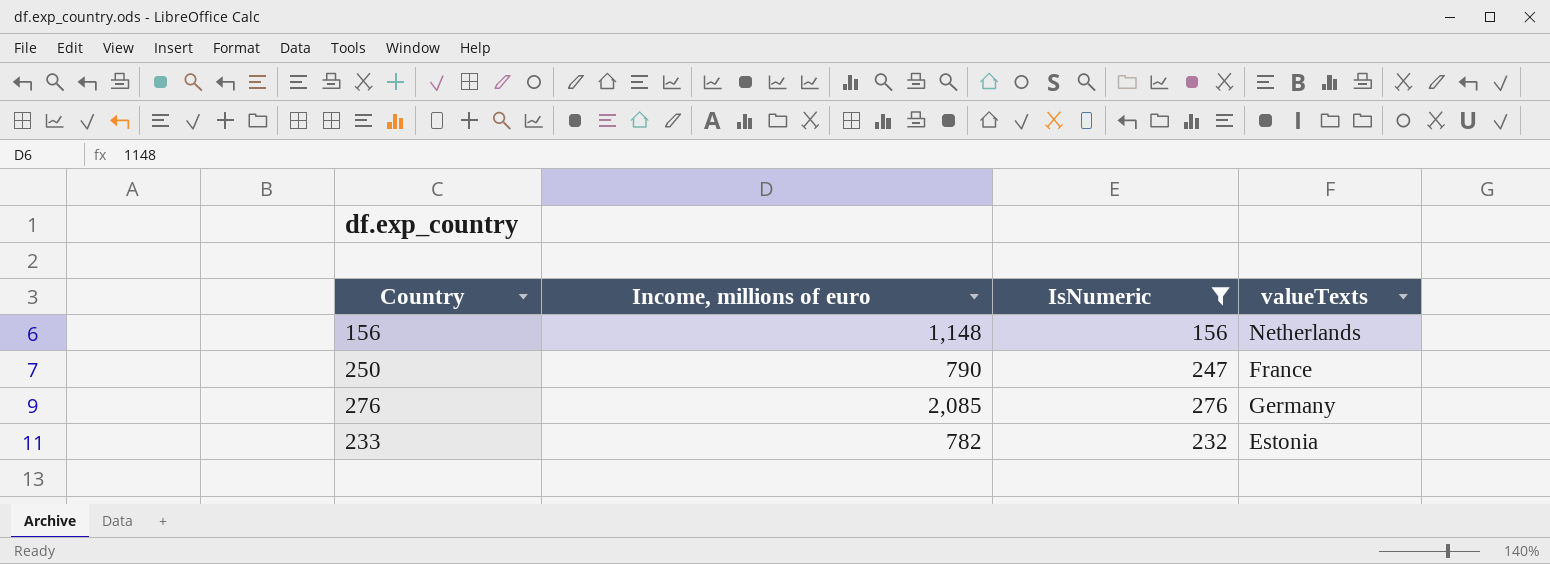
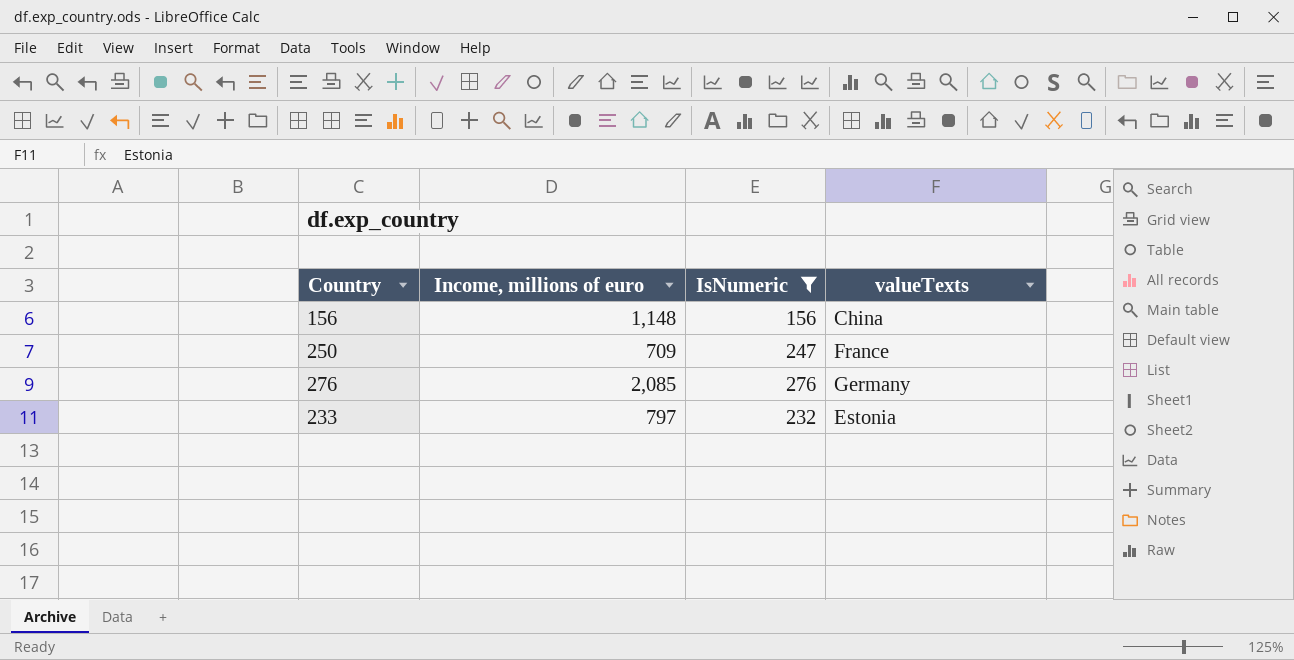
156 | valueTexts: Netherlands -> China
250 | Income, millions of euro: 790 -> 709
233 | Income, millions of euro: 782 -> 797

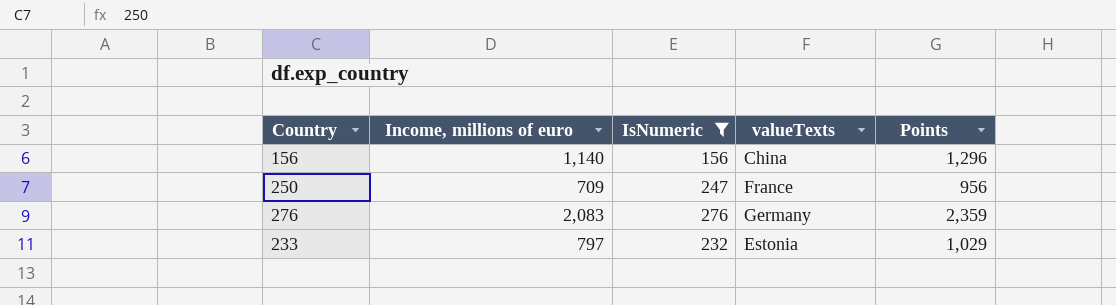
column Points | formula: none -> [Income, millions of euro] + [IsNumeric]
156 | Income, millions of euro: 1,148 -> 1,140
276 | Income, millions of euro: 2,085 -> 2,083

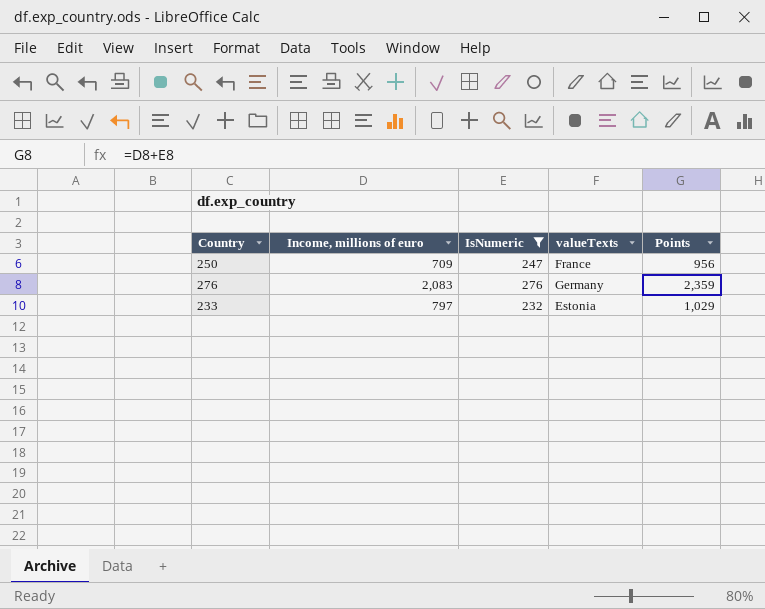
row 156: 1,140 | 156 | China | 1,296 -> none

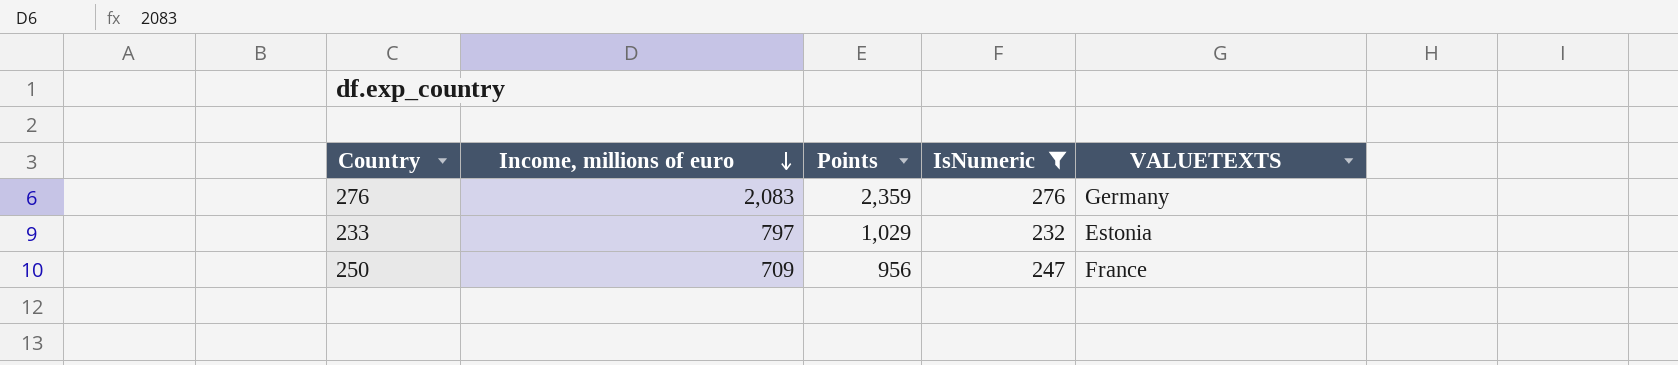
row order: none -> Income, millions of euro descending
column Points | position: 5 -> 3
column name: valueTexts -> VALUETEXTS

